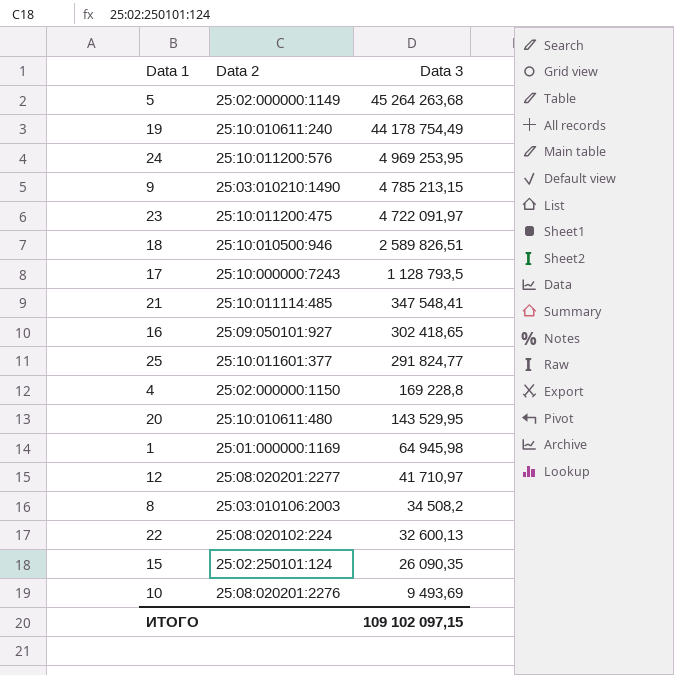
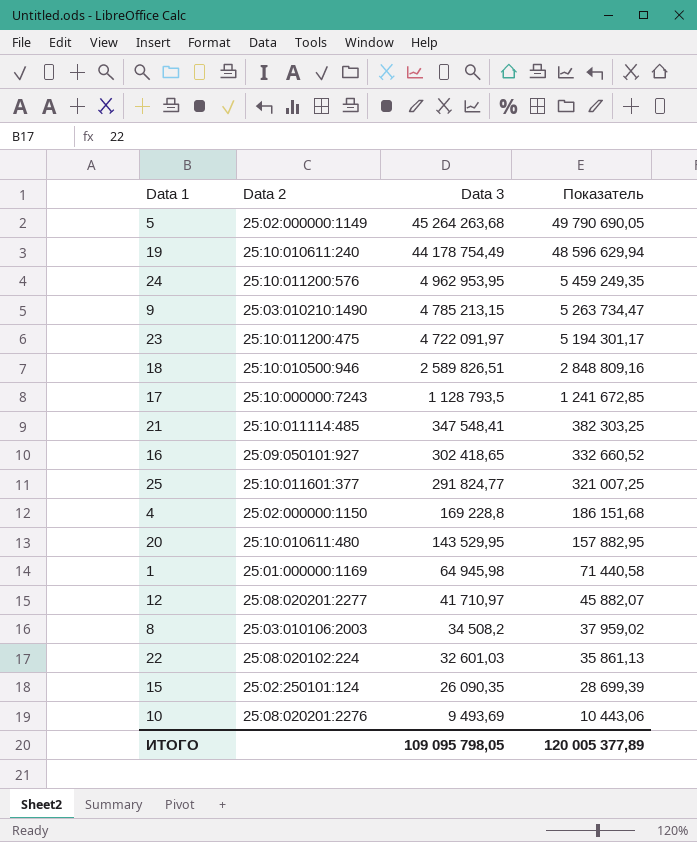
column Показатель | formula: none -> [Data 3] * 1,1
24 | Data 3: 4 969 253,95 -> 4 962 953,95
22 | Data 3: 32 600,13 -> 32 601,03
ИТОГО | Data 3: 109 102 097,15 -> 109 095 798,05

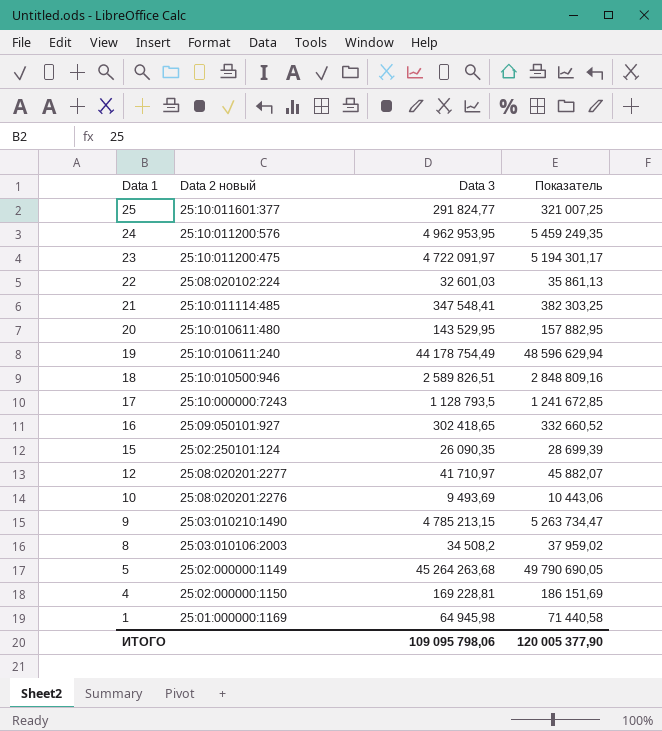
row order: Data 3 descending -> Data 1 descending
column name: Data 2 -> Data 2 новый
4 | Data 3: 169 228,8 -> 169 228,81
4 | Показатель: 186 151,68 -> 186 151,69
ИТОГО | Data 3: 109 095 798,05 -> 109 095 798,06
ИТОГО | Показатель: 120 005 377,89 -> 120 005 377,90

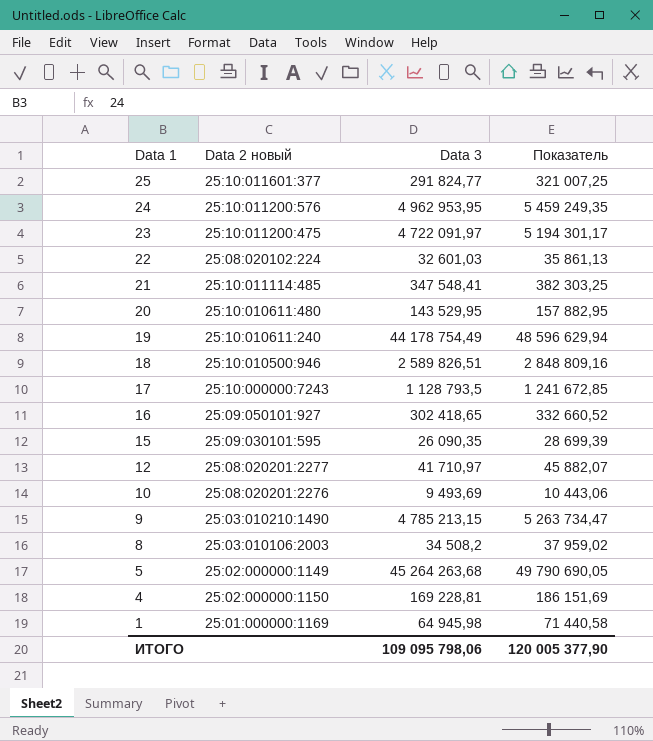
15 | Data 2 новый: 25:02:250101:124 -> 25:09:030101:595

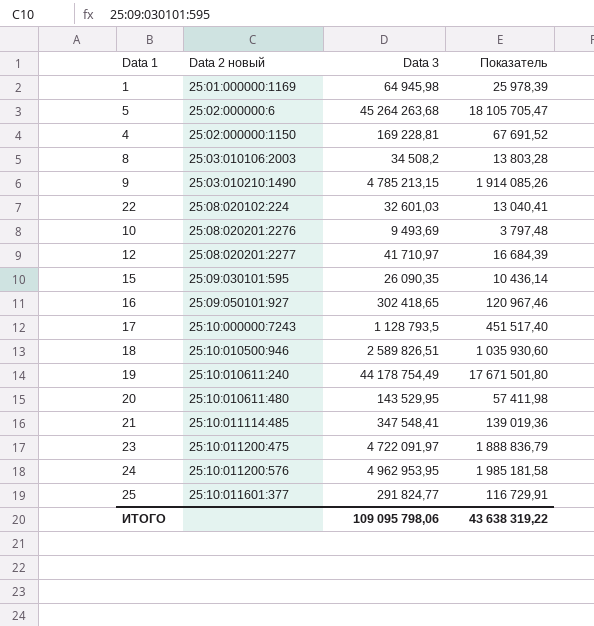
row order: Data 1 descending -> Data 2 новый ascending
column Показатель | formula: [Data 3] * 1,1 -> [Data 3] * 0,4
5 | Data 2 новый: 25:02:000000:1149 -> 25:02:000000:6
ИТОГО | Показатель: 120 005 377,90 -> 43 638 319,22

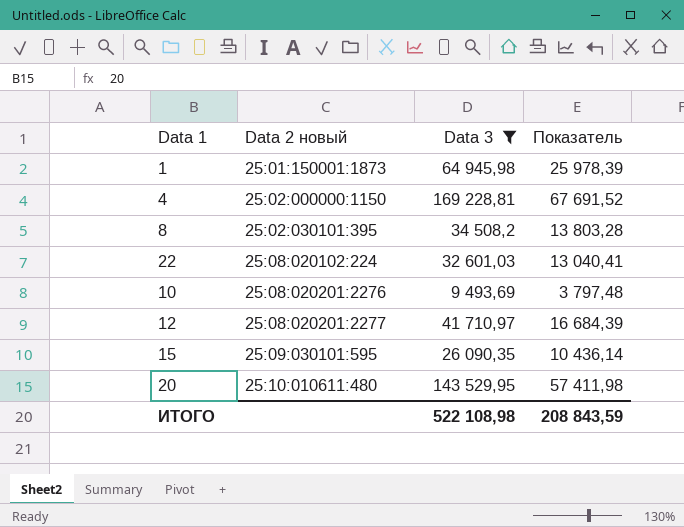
filter: none -> Data 3 <= 169 228,81
1 | Data 2 новый: 25:01:000000:1169 -> 25:01:150001:1873
8 | Data 2 новый: 25:03:010106:2003 -> 25:02:030101:395
ИТОГО | Data 3: 109 095 798,06 -> 522 108,98
ИТОГО | Показатель: 43 638 319,22 -> 208 843,59

